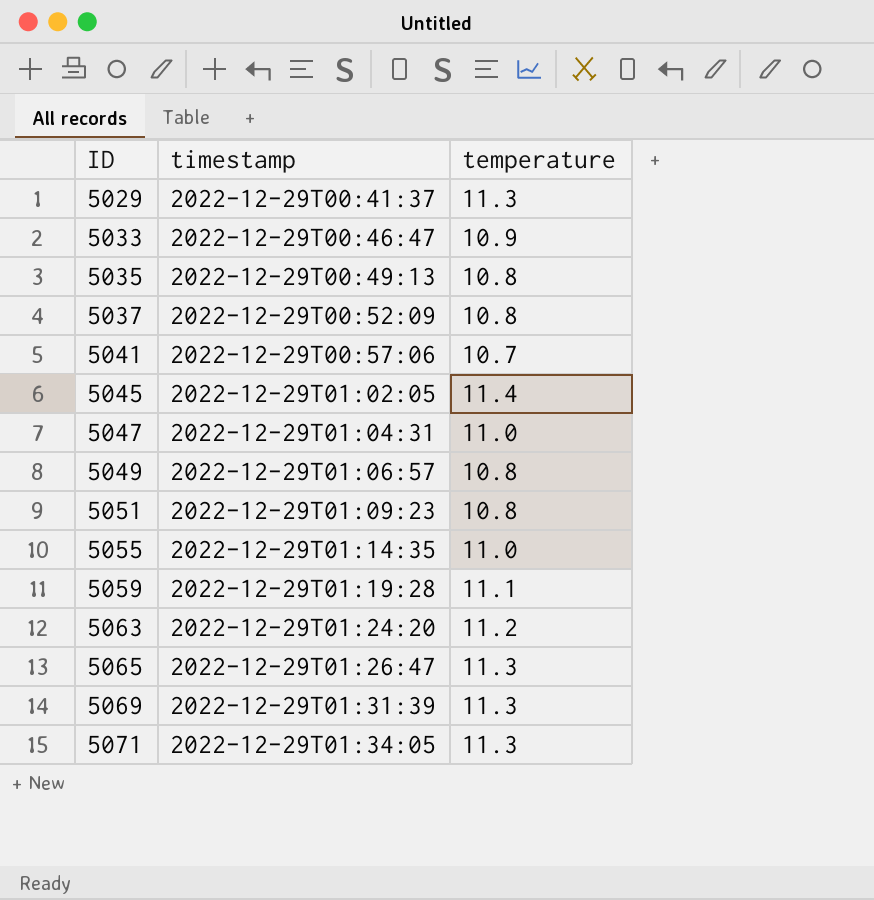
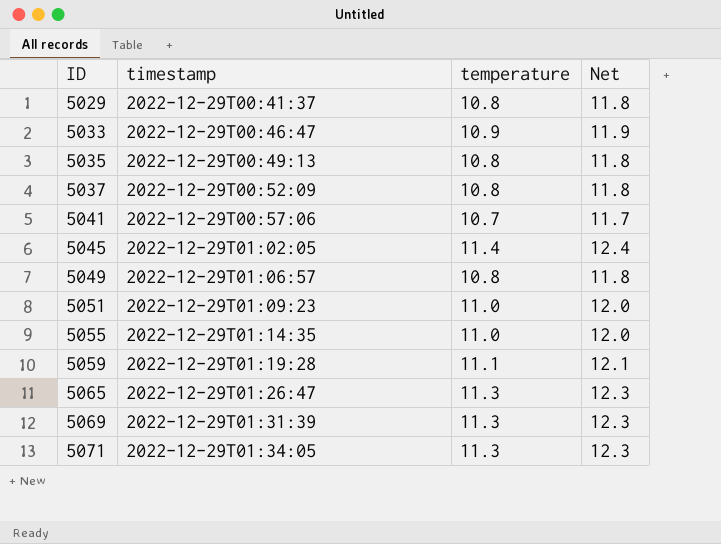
column Net | formula: none -> [temperature] + 1
row 5047: 2022-12-29T01:04:31 | 11.0 -> none
row 5063: 2022-12-29T01:24:20 | 11.2 -> none
5029 | temperature: 11.3 -> 10.8
5051 | temperature: 10.8 -> 11.0

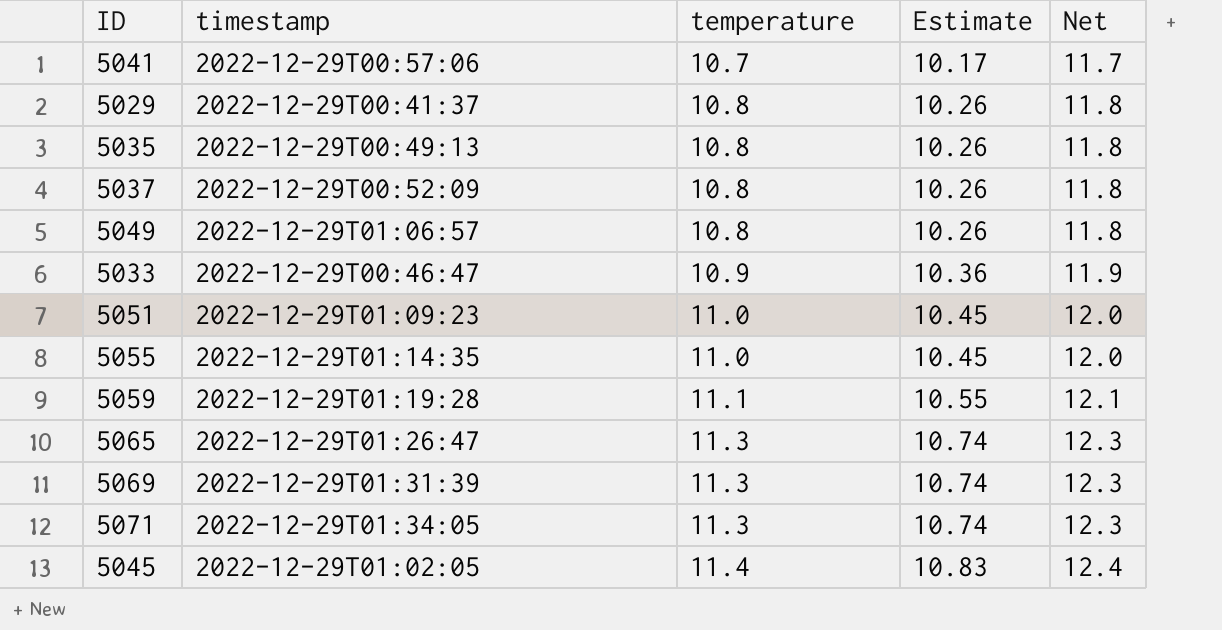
row order: ID ascending -> temperature ascending
column Estimate | formula: none -> [temperature] * 0.95

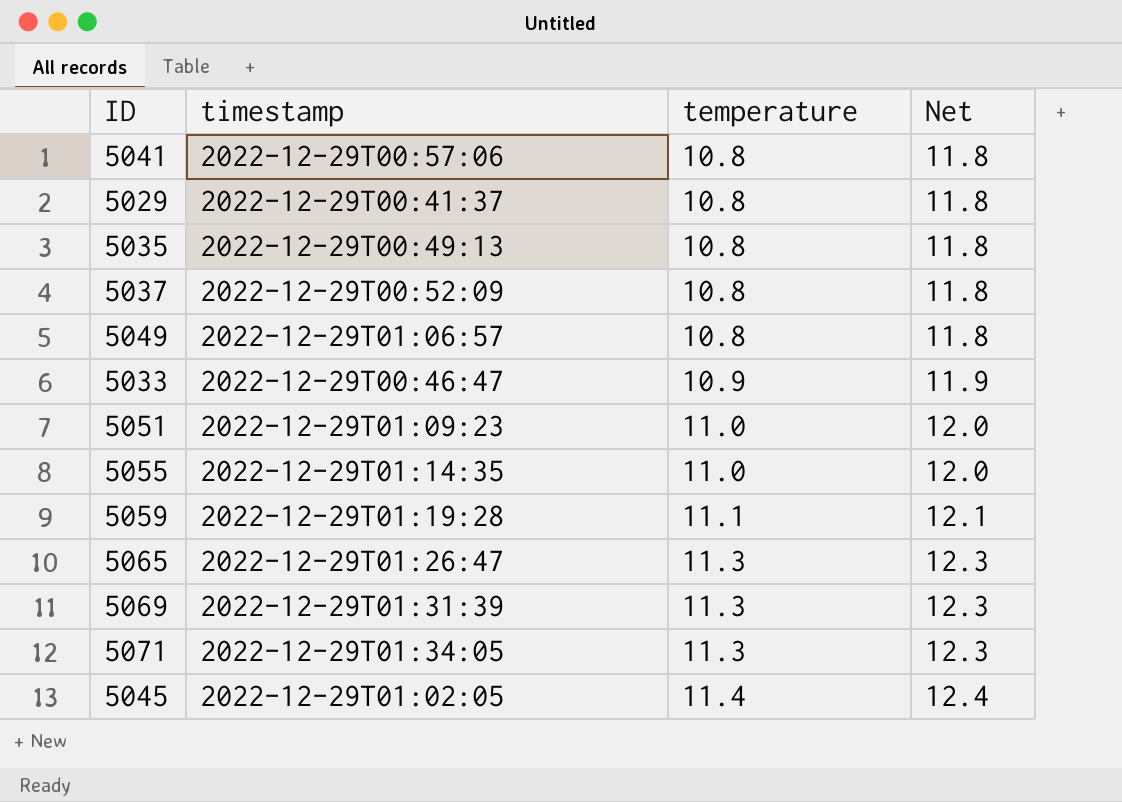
column Estimate | formula: [temperature] * 0.95 -> none
5041 | temperature: 10.7 -> 10.8
5041 | Net: 11.7 -> 11.8

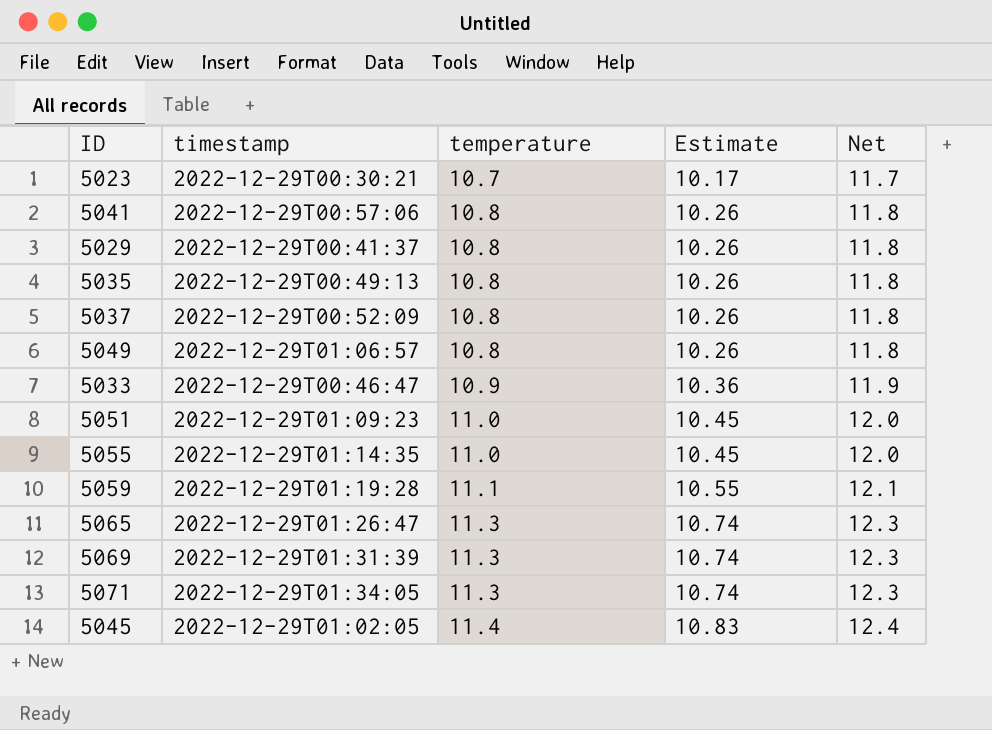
column Estimate | formula: none -> [temperature] * 0.95
row 5023: none -> 2022-12-29T00:30:21 | 10.7 | 10.17 | 11.7

